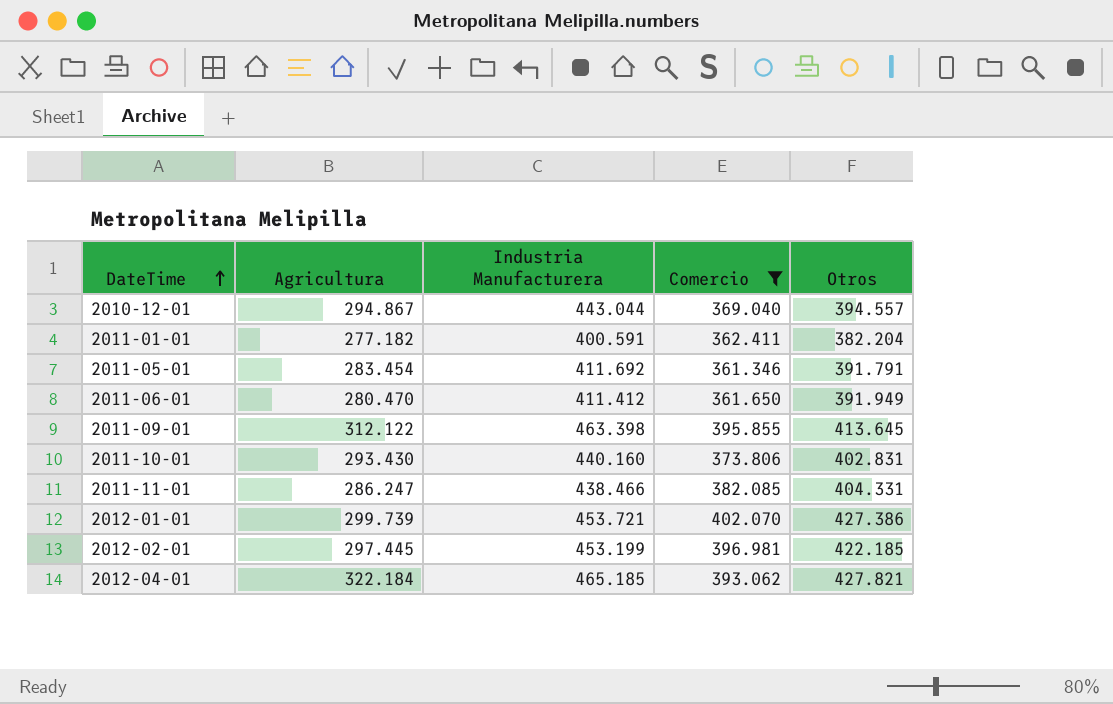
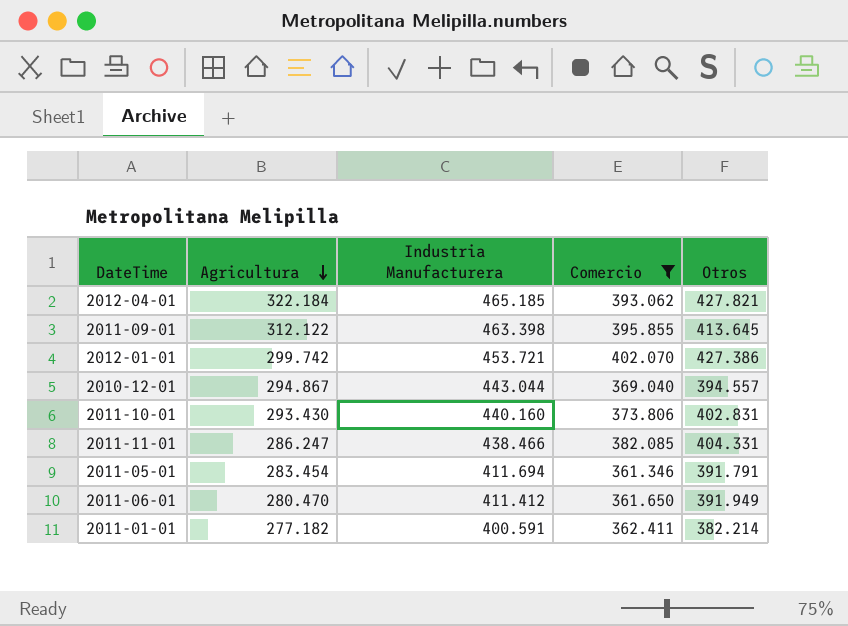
row order: DateTime ascending -> Agricultura descending
row 2012-02-01: 297.445 | 453.199 | 396.981 | 422.185 -> none
2012-01-01 | Agricultura: 299.739 -> 299.742
2011-05-01 | Industria Manufacturera: 411.692 -> 411.694
2011-01-01 | Otros: 382.204 -> 382.214

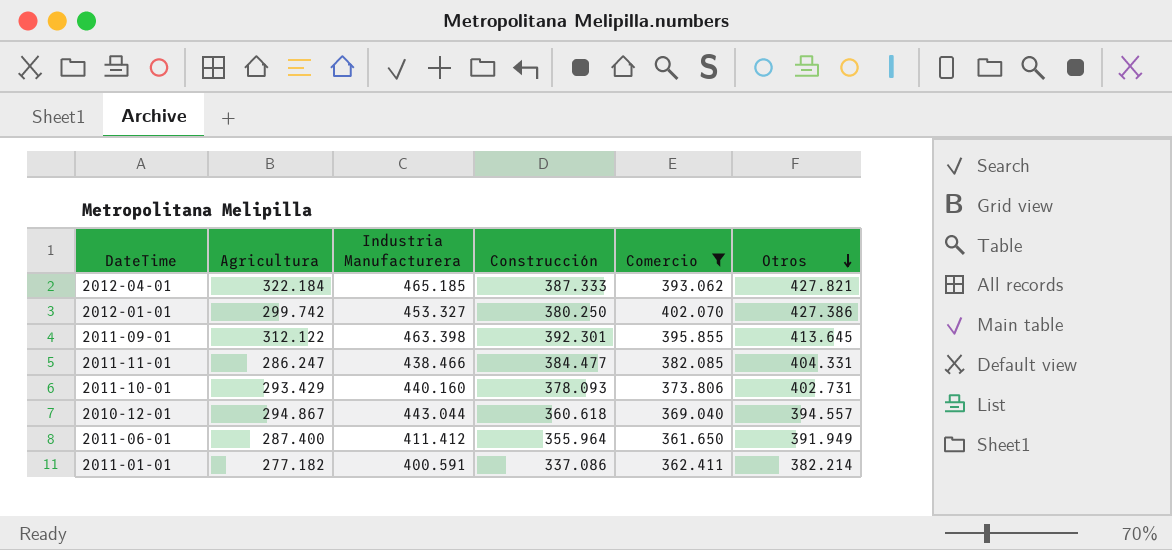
row order: Agricultura descending -> Otros descending
column Construcción | position: none -> 4
row 2011-05-01: 283.454 | 411.694 | 361.346 | 391.791 -> none
2012-01-01 | Industria Manufacturera: 453.721 -> 453.327
2011-10-01 | Agricultura: 293.430 -> 293.429
2011-10-01 | Otros: 402.831 -> 402.731
2011-06-01 | Agricultura: 280.470 -> 287.400

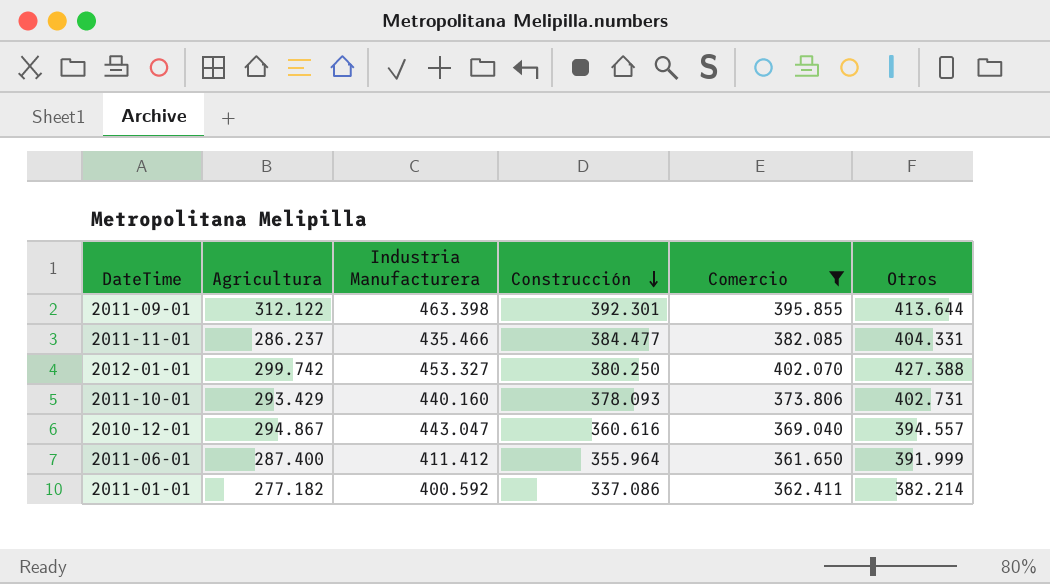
row order: Otros descending -> Construcción descending
row 2012-04-01: 322.184 | 465.185 | 387.333 | 393.062 | 427.821 -> none
2011-09-01 | Otros: 413.645 -> 413.644
2011-11-01 | Agricultura: 286.247 -> 286.237
2011-11-01 | Industria Manufacturera: 438.466 -> 435.466
2012-01-01 | Otros: 427.386 -> 427.388
2010-12-01 | Industria Manufacturera: 443.044 -> 443.047
2010-12-01 | Construcción: 360.618 -> 360.616
2011-06-01 | Otros: 391.949 -> 391.999
2011-01-01 | Industria Manufacturera: 400.591 -> 400.592

